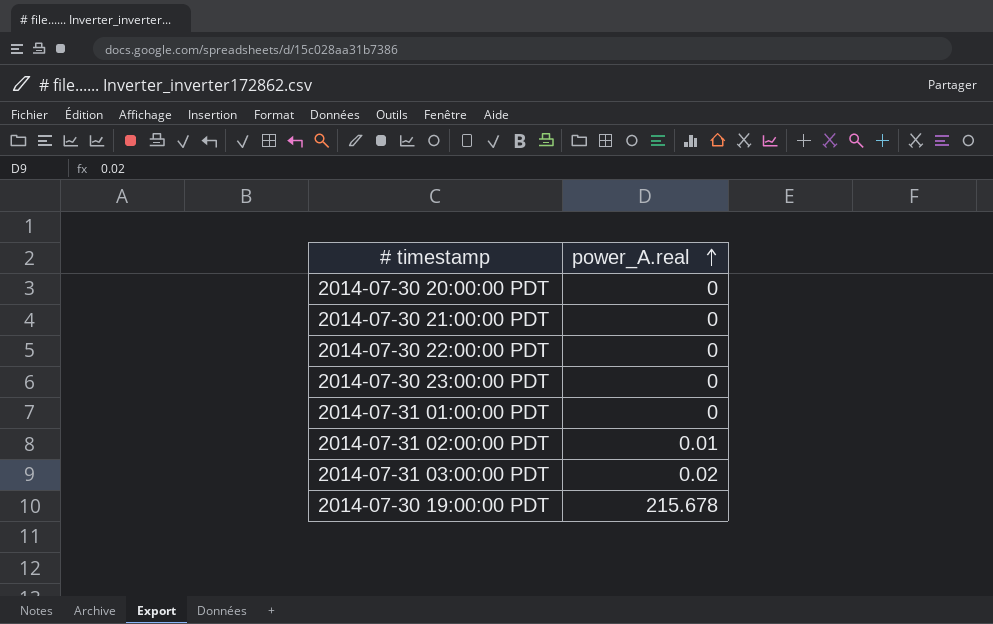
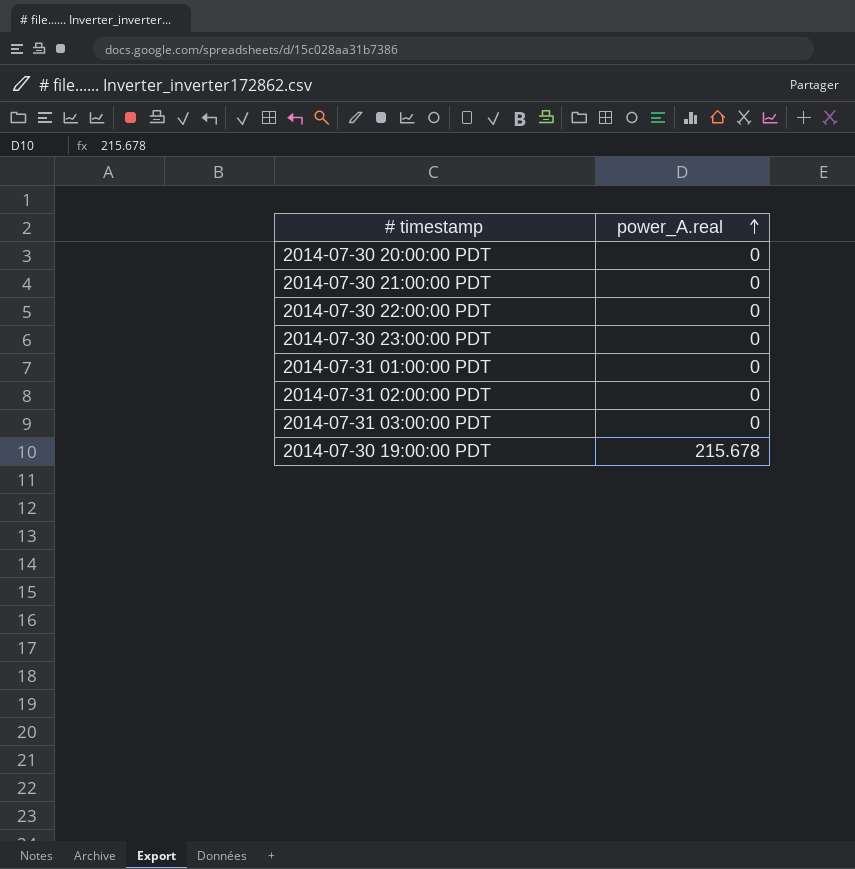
2014-07-31 02:00:00 PDT | power_A.real: 0.01 -> 0
2014-07-31 03:00:00 PDT | power_A.real: 0.02 -> 0

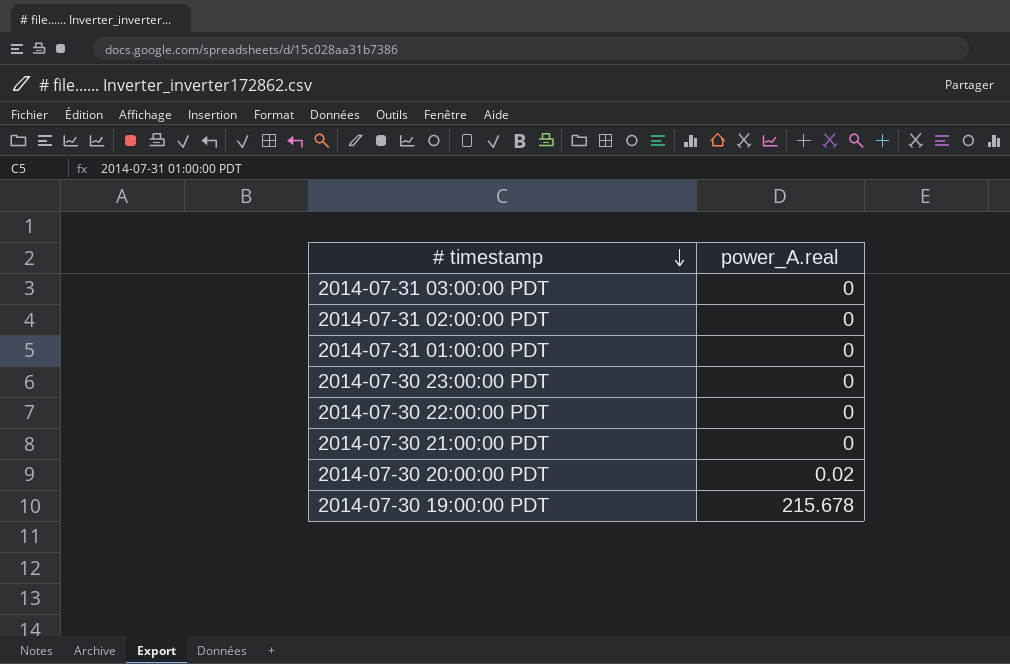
row order: power_A.real ascending -> # timestamp descending
2014-07-30 20:00:00 PDT | power_A.real: 0 -> 0.02

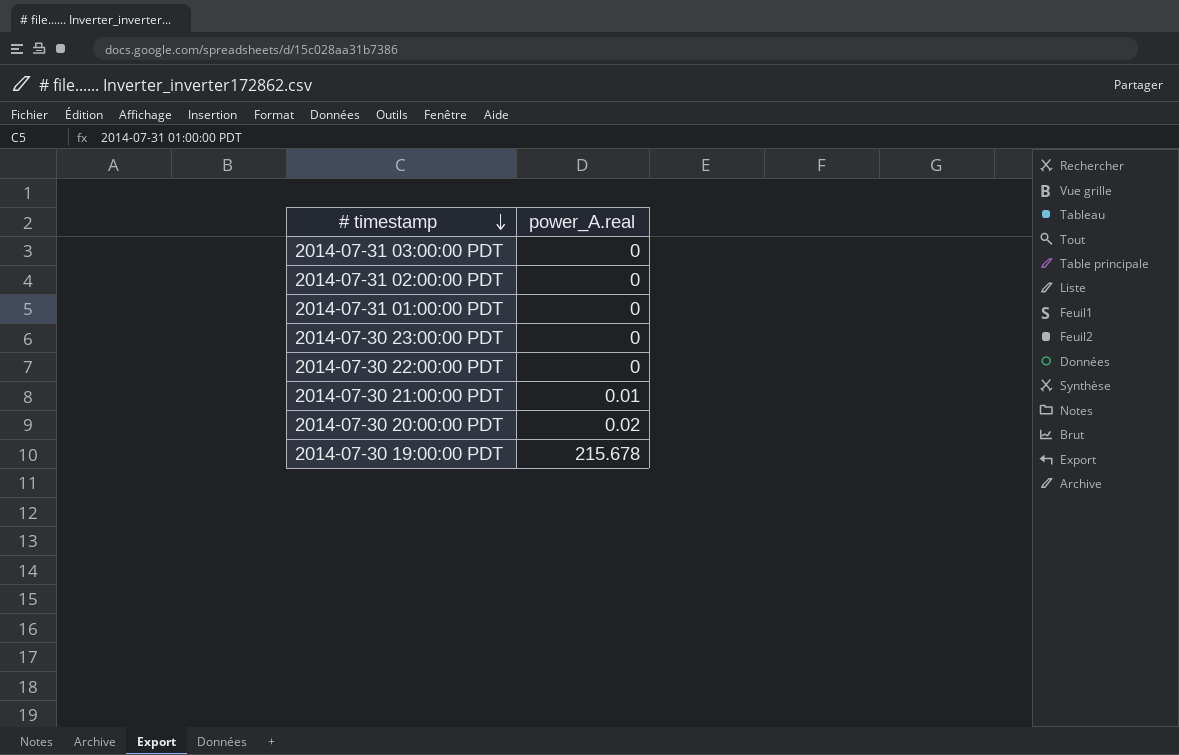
2014-07-30 21:00:00 PDT | power_A.real: 0 -> 0.01

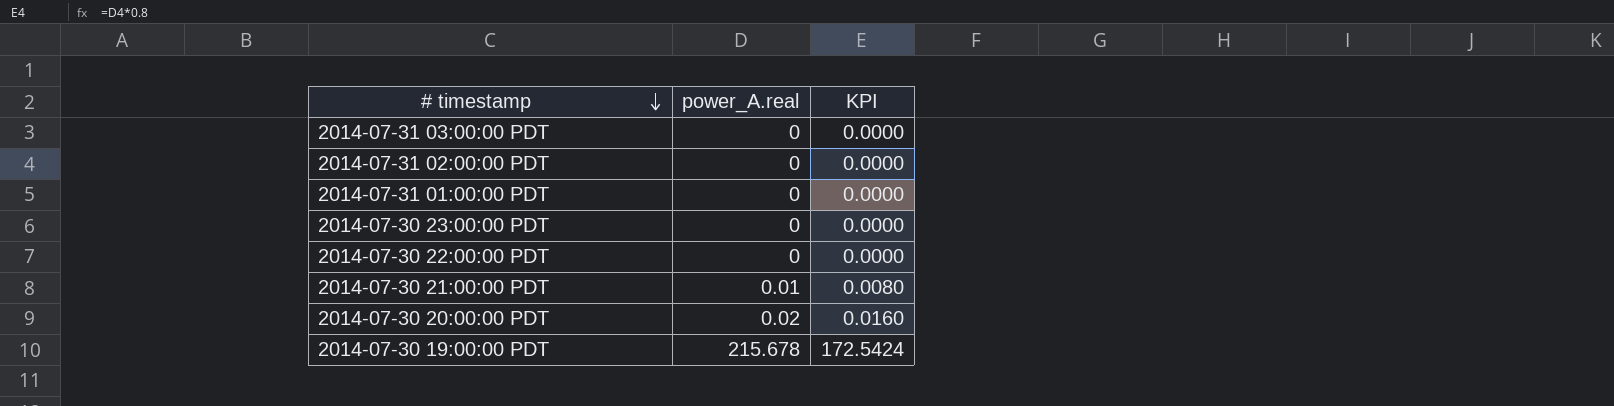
column KPI | formula: none -> [power_A.real] * 0.8

